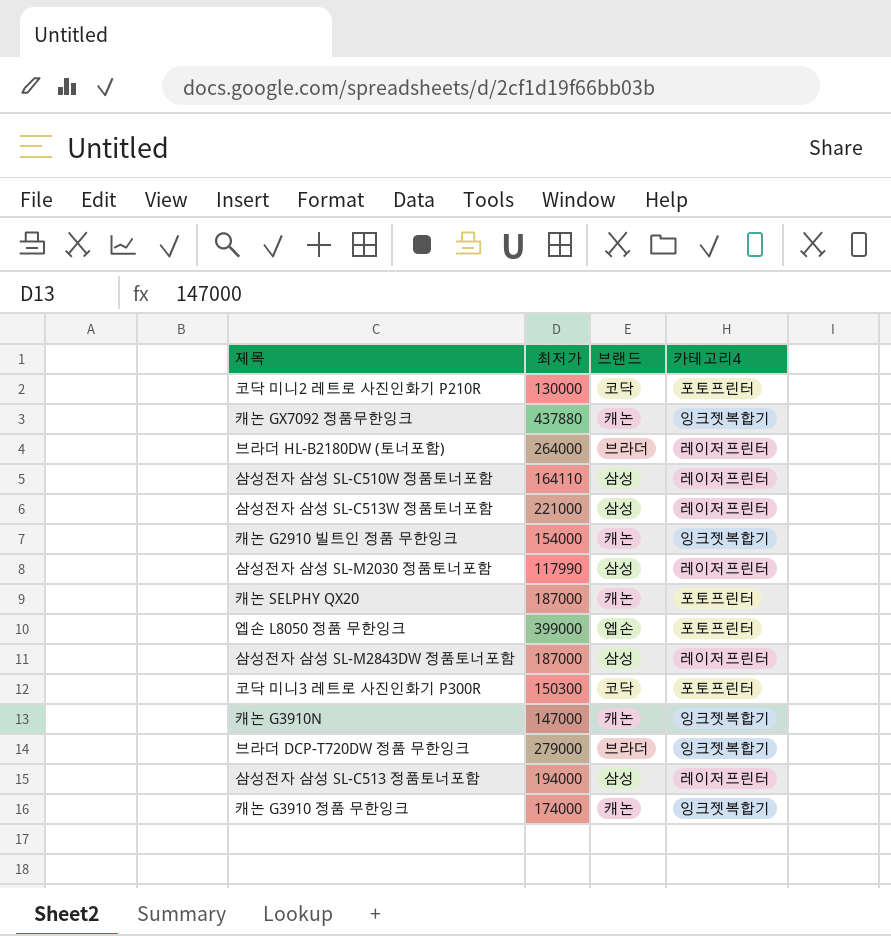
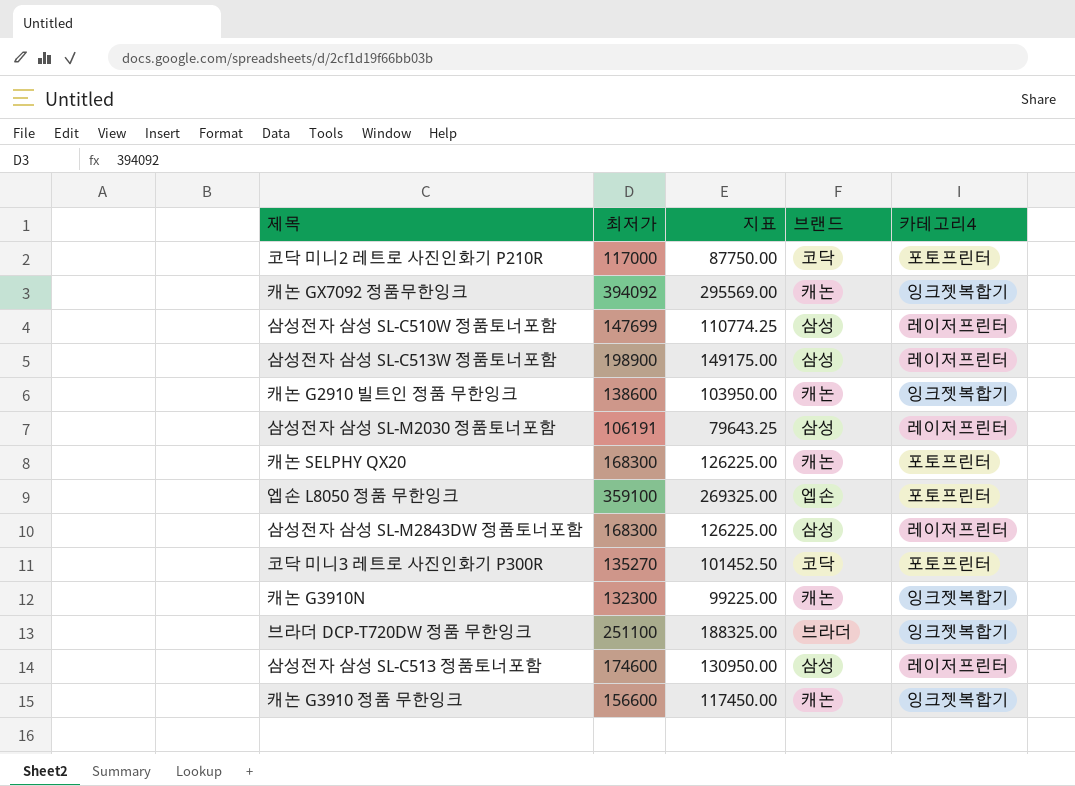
column 지표 | formula: none -> [최저가] * 0.75
row 브라더 HL-B2180DW (토너포함): 264000 | 브라더 | 레이저프린터 -> none
코닥 미니2 레트로 사진인화기 P210R | 최저가: 130000 -> 117000
캐논 GX7092 정품무한잉크 | 최저가: 437880 -> 394092
삼성전자 삼성 SL-C510W 정품토너포함 | 최저가: 164110 -> 147699
삼성전자 삼성 SL-C513W 정품토너포함 | 최저가: 221000 -> 198900
캐논 G2910 빌트인 정품 무한잉크 | 최저가: 154000 -> 138600
삼성전자 삼성 SL-M2030 정품토너포함 | 최저가: 117990 -> 106191
캐논 SELPHY QX20 | 최저가: 187000 -> 168300
엡손 L8050 정품 무한잉크 | 최저가: 399000 -> 359100
삼성전자 삼성 SL-M2843DW 정품토너포함 | 최저가: 187000 -> 168300
코닥 미니3 레트로 사진인화기 P300R | 최저가: 150300 -> 135270
캐논 G3910N | 최저가: 147000 -> 132300
브라더 DCP-T720DW 정품 무한잉크 | 최저가: 279000 -> 251100
삼성전자 삼성 SL-C513 정품토너포함 | 최저가: 194000 -> 174600
캐논 G3910 정품 무한잉크 | 최저가: 174000 -> 156600

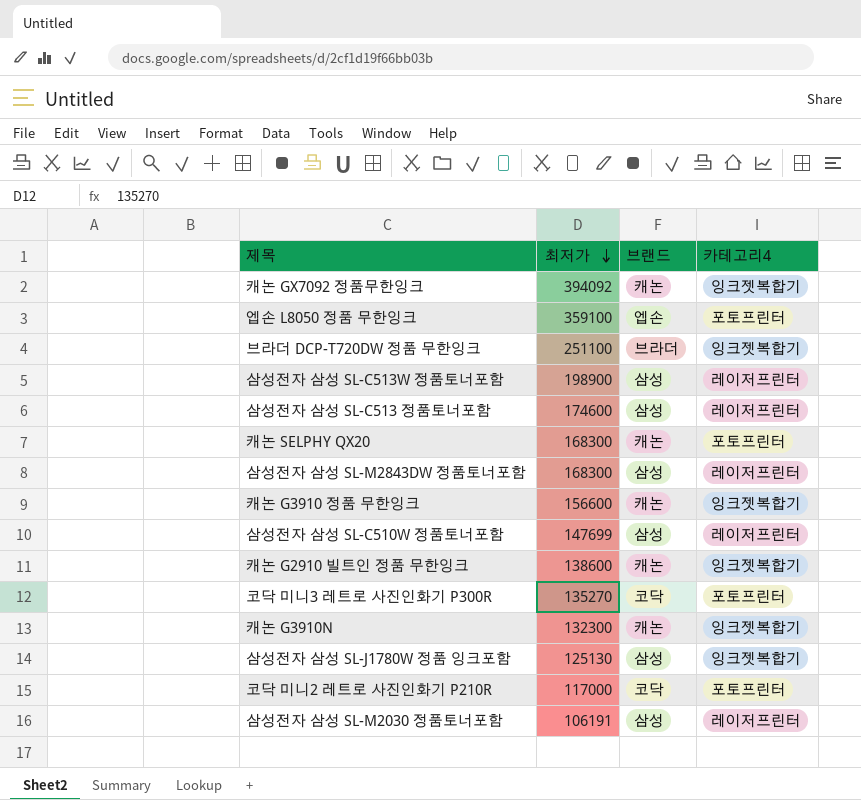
row order: none -> 최저가 descending
column 지표 | formula: [최저가] * 0.75 -> none
row 삼성전자 삼성 SL-J1780W 정품 잉크포함: none -> 125130 | 삼성 | 잉크젯복합기

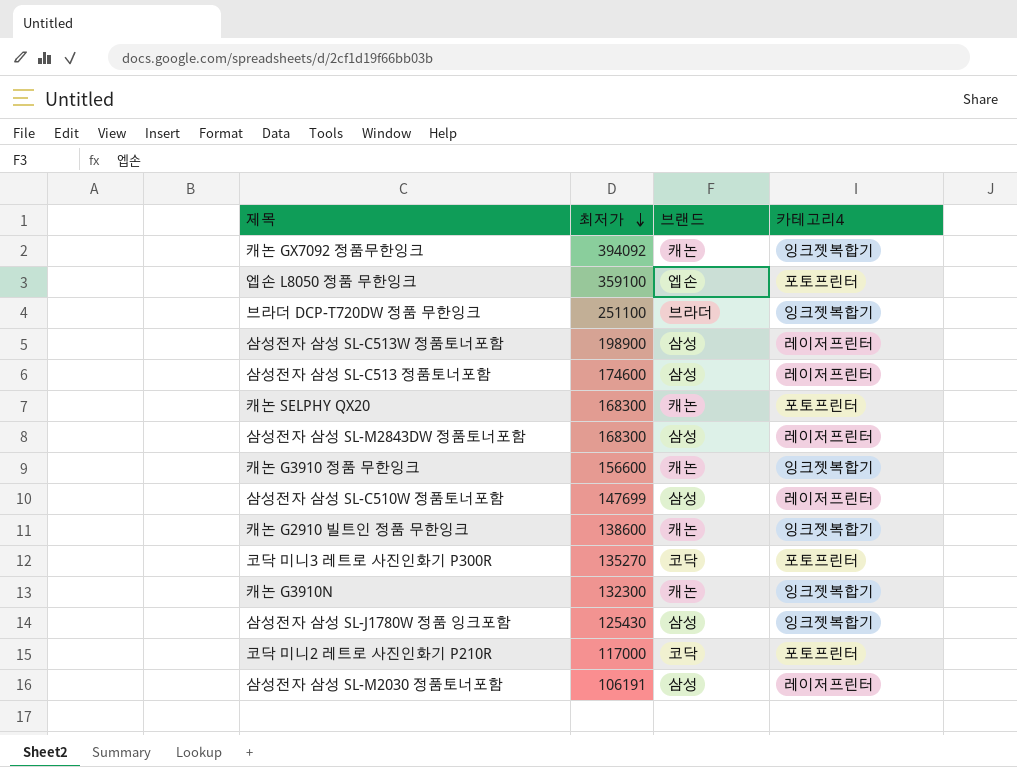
삼성전자 삼성 SL-J1780W 정품 잉크포함 | 최저가: 125130 -> 125430

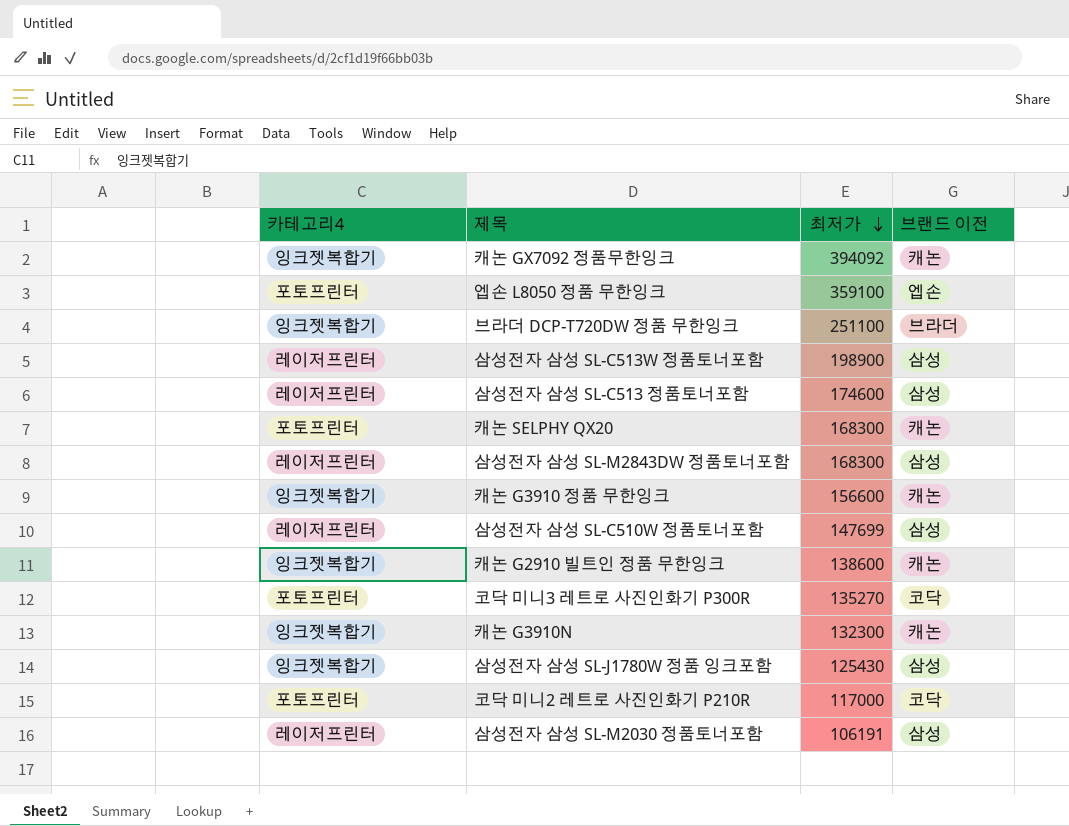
column 카테고리4 | position: 4 -> 1
column name: 브랜드 -> 브랜드 이전

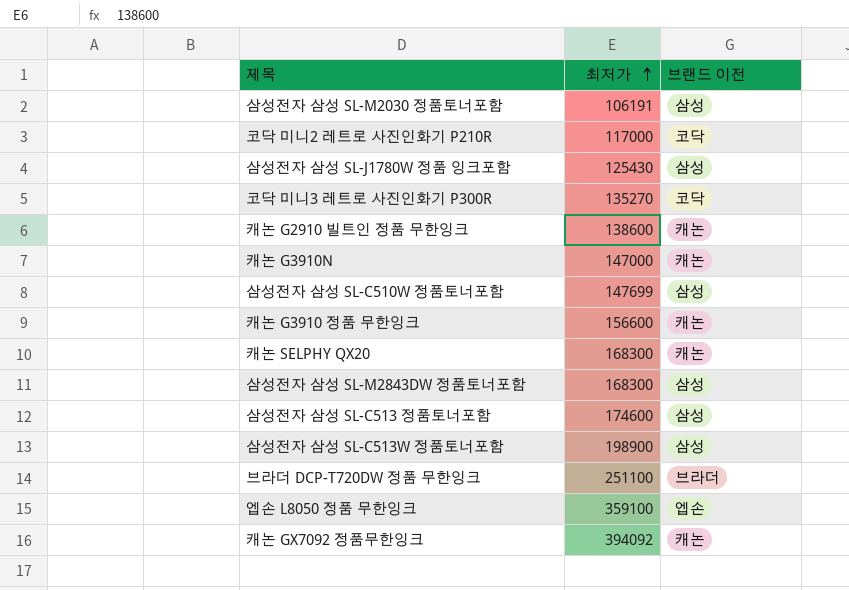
row order: 최저가 descending -> 최저가 ascending
column 카테고리4 | position: 1 -> none
캐논 G3910N | 최저가: 132300 -> 147000

